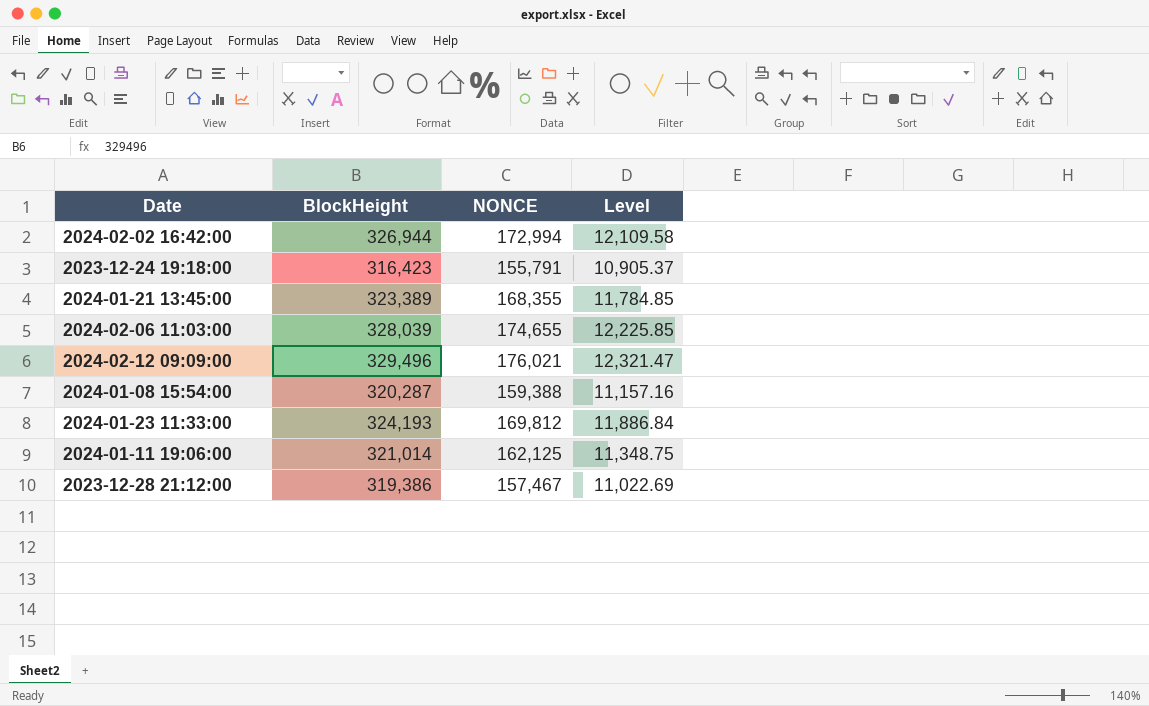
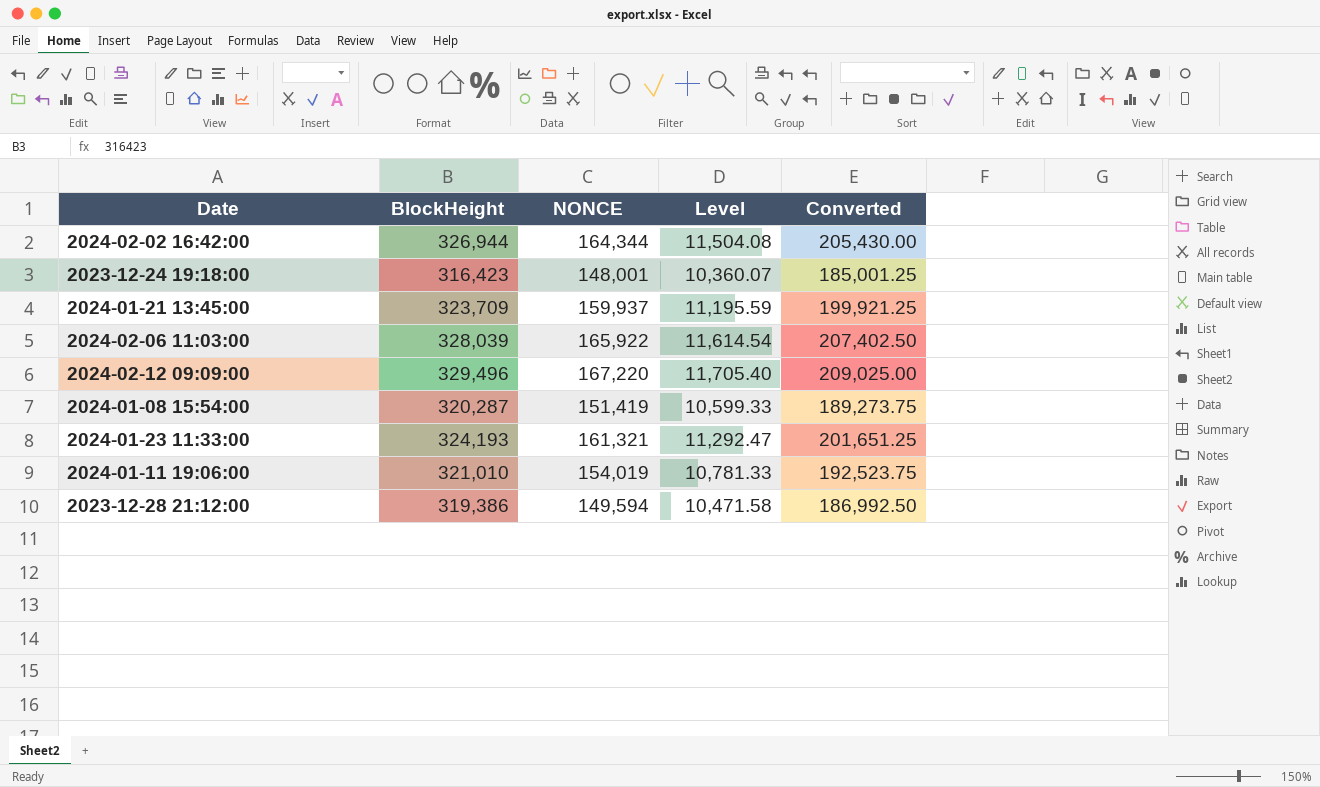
column Converted | formula: none -> [NONCE] * 1.25
2024-02-02 16:42:00 | NONCE: 172,994 -> 164,344
2024-02-02 16:42:00 | Level: 12,109.58 -> 11,504.08
2023-12-24 19:18:00 | NONCE: 155,791 -> 148,001
2023-12-24 19:18:00 | Level: 10,905.37 -> 10,360.07
2024-01-21 13:45:00 | BlockHeight: 323,389 -> 323,709
2024-01-21 13:45:00 | NONCE: 168,355 -> 159,937
2024-01-21 13:45:00 | Level: 11,784.85 -> 11,195.59
2024-02-06 11:03:00 | NONCE: 174,655 -> 165,922
2024-02-06 11:03:00 | Level: 12,225.85 -> 11,614.54
2024-02-12 09:09:00 | NONCE: 176,021 -> 167,220
2024-02-12 09:09:00 | Level: 12,321.47 -> 11,705.40
2024-01-08 15:54:00 | NONCE: 159,388 -> 151,419
2024-01-08 15:54:00 | Level: 11,157.16 -> 10,599.33
2024-01-23 11:33:00 | NONCE: 169,812 -> 161,321
2024-01-23 11:33:00 | Level: 11,886.84 -> 11,292.47
2024-01-11 19:06:00 | BlockHeight: 321,014 -> 321,010
2024-01-11 19:06:00 | NONCE: 162,125 -> 154,019
2024-01-11 19:06:00 | Level: 11,348.75 -> 10,781.33
2023-12-28 21:12:00 | NONCE: 157,467 -> 149,594
2023-12-28 21:12:00 | Level: 11,022.69 -> 10,471.58

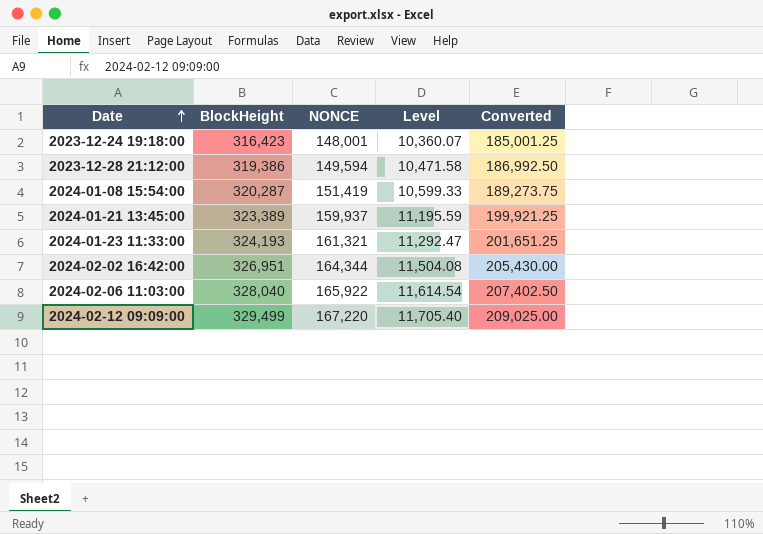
row order: none -> Date ascending
row 2024-01-11 19:06:00: 321,010 | 154,019 | 10,781.33 | 192,523.75 -> none
2024-01-21 13:45:00 | BlockHeight: 323,709 -> 323,389
2024-02-02 16:42:00 | BlockHeight: 326,944 -> 326,951
2024-02-06 11:03:00 | BlockHeight: 328,039 -> 328,040
2024-02-12 09:09:00 | BlockHeight: 329,496 -> 329,499

